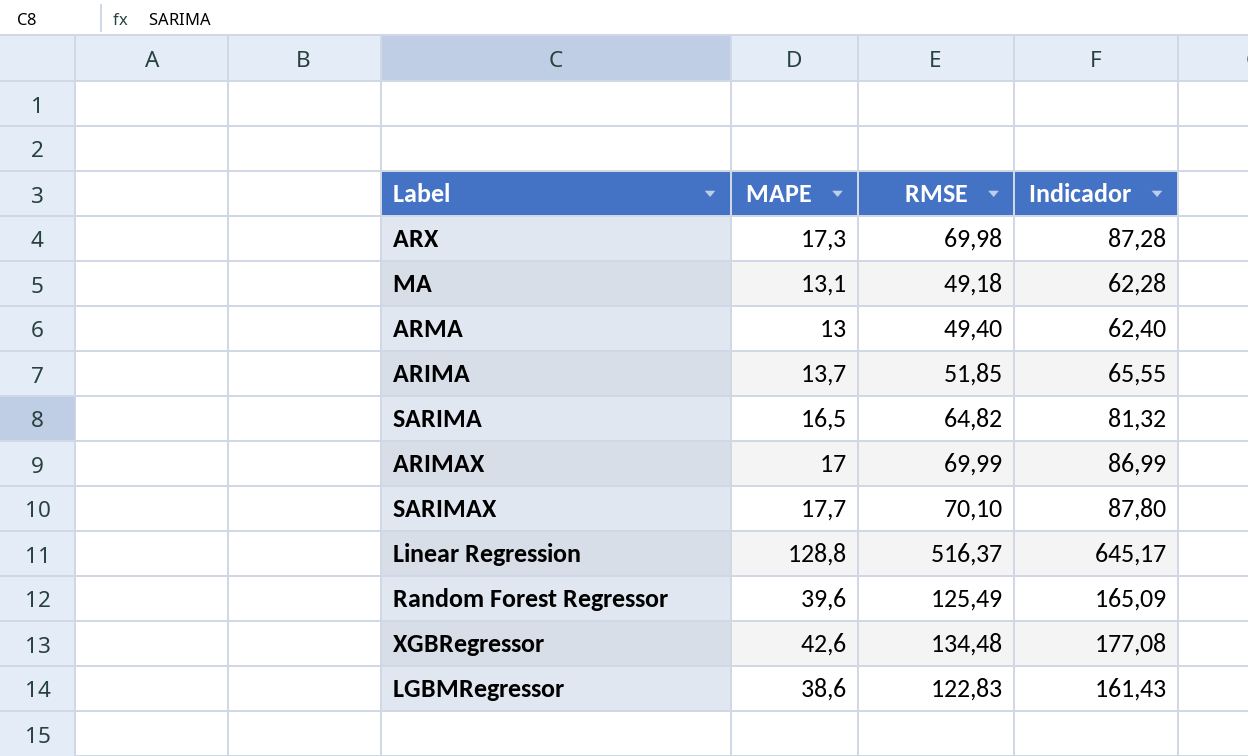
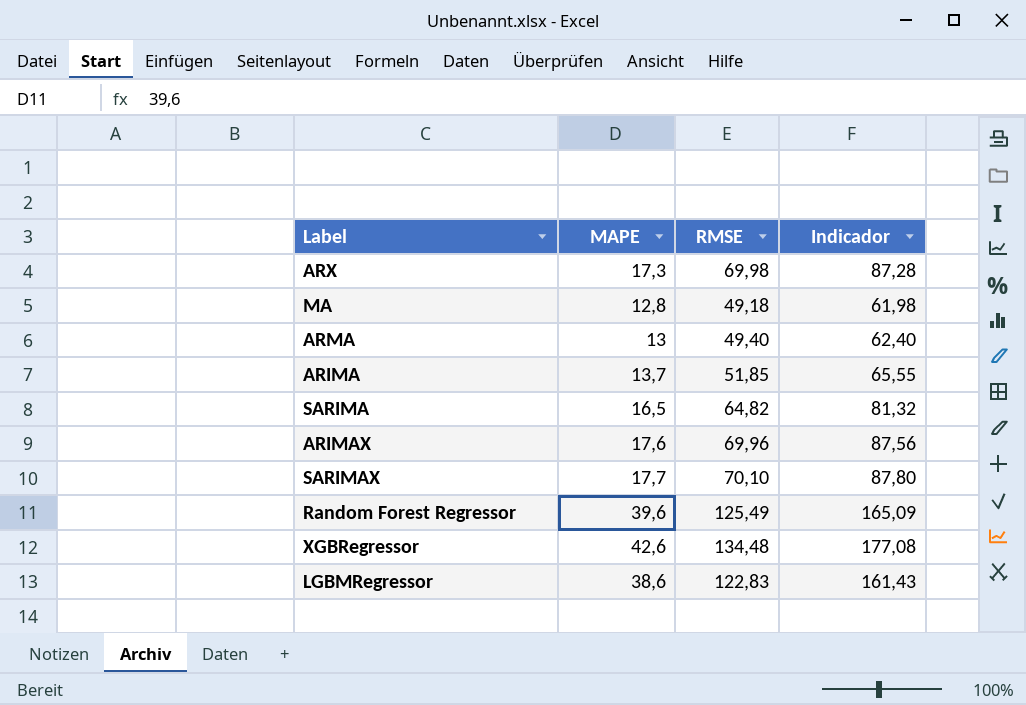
row Linear Regression: 128,8 | 516,37 | 645,17 -> none
MA | MAPE: 13,1 -> 12,8
MA | Indicador: 62,28 -> 61,98
ARIMAX | MAPE: 17 -> 17,6
ARIMAX | RMSE: 69,99 -> 69,96
ARIMAX | Indicador: 86,99 -> 87,56

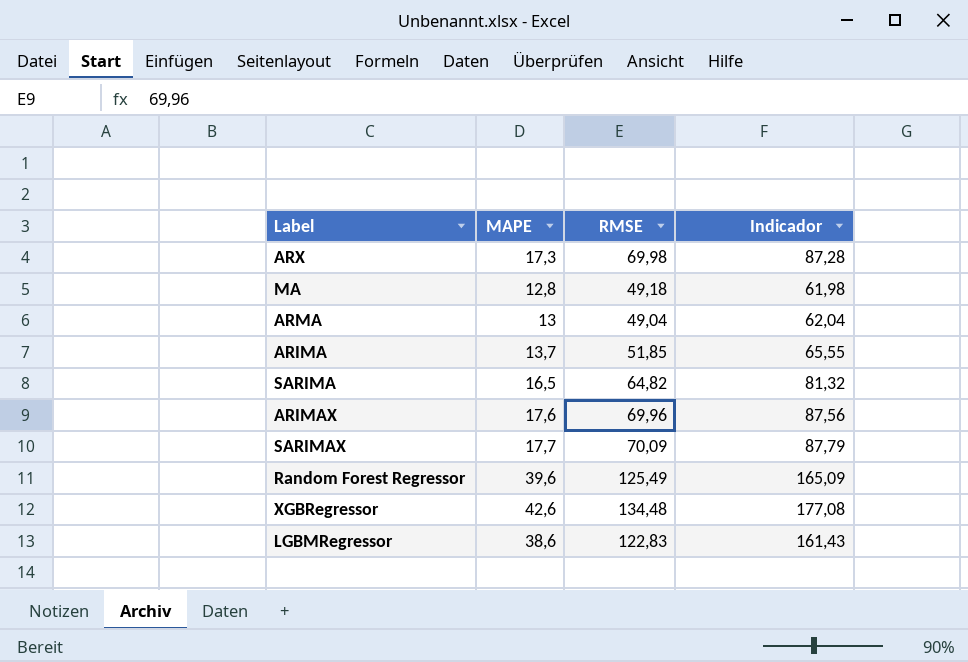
ARMA | RMSE: 49,40 -> 49,04
ARMA | Indicador: 62,40 -> 62,04
SARIMAX | RMSE: 70,10 -> 70,09
SARIMAX | Indicador: 87,80 -> 87,79

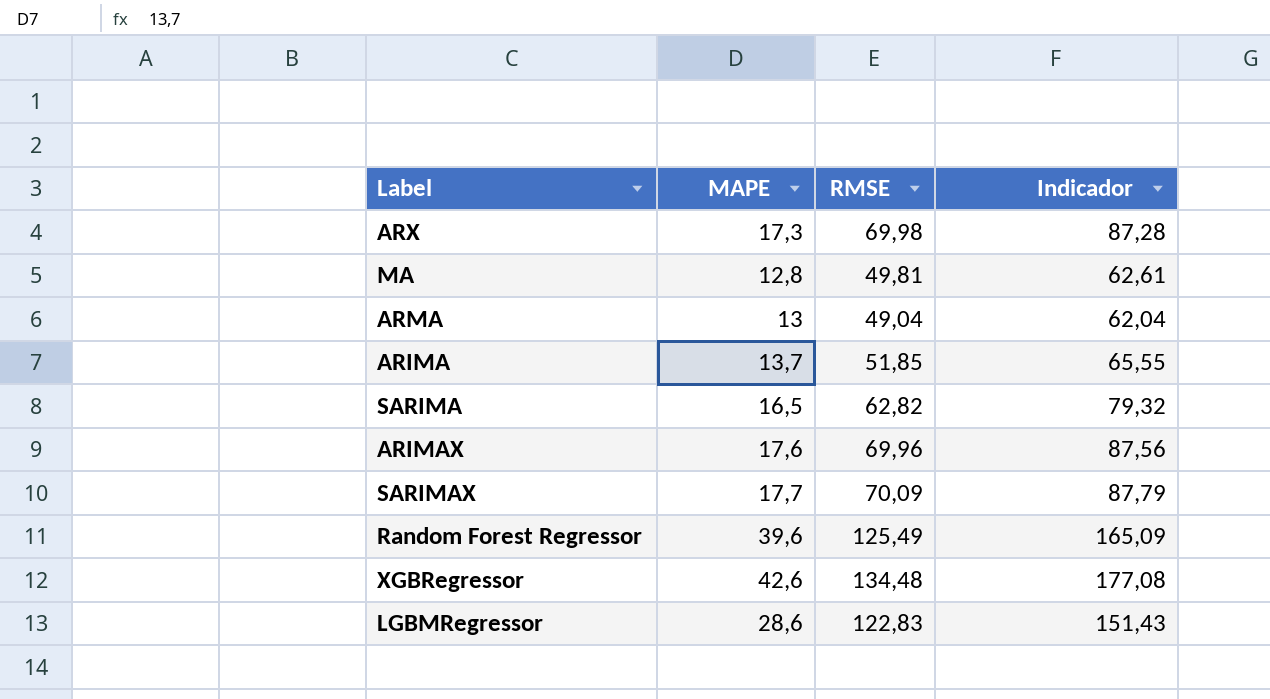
MA | RMSE: 49,18 -> 49,81
MA | Indicador: 61,98 -> 62,61
SARIMA | RMSE: 64,82 -> 62,82
SARIMA | Indicador: 81,32 -> 79,32
LGBMRegressor | MAPE: 38,6 -> 28,6
LGBMRegressor | Indicador: 161,43 -> 151,43

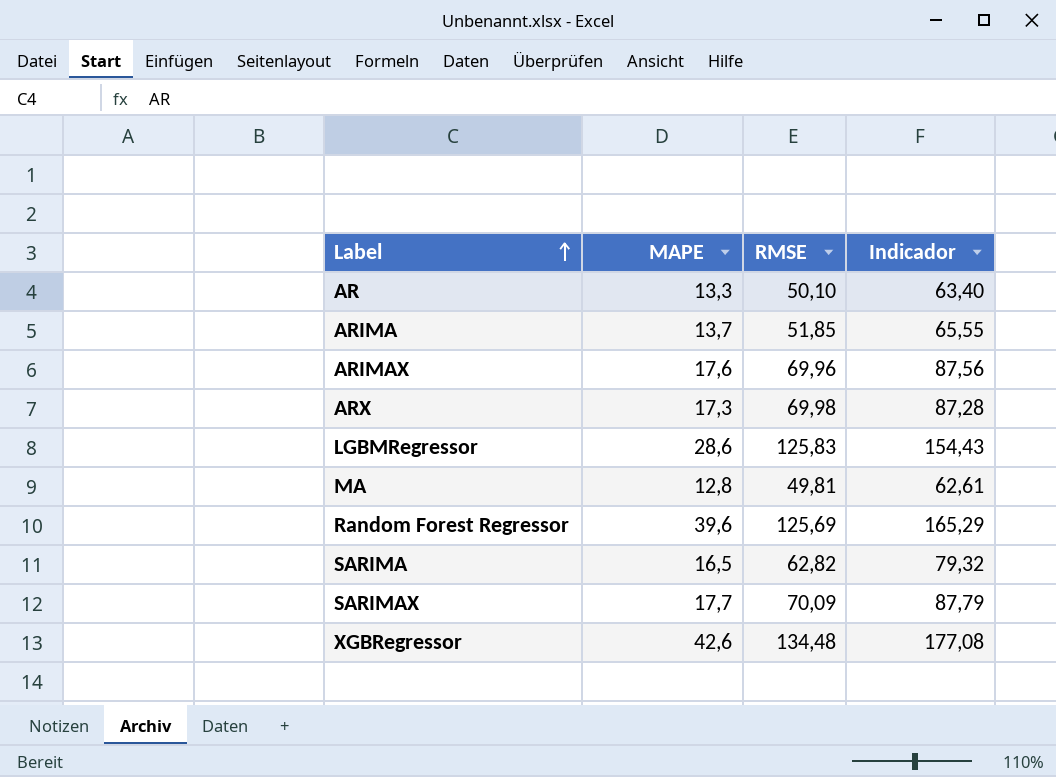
row order: none -> Label ascending
row ARMA: 13 | 49,04 | 62,04 -> none
row AR: none -> 13,3 | 50,10 | 63,40
LGBMRegressor | RMSE: 122,83 -> 125,83
LGBMRegressor | Indicador: 151,43 -> 154,43
Random Forest Regressor | RMSE: 125,49 -> 125,69
Random Forest Regressor | Indicador: 165,09 -> 165,29

